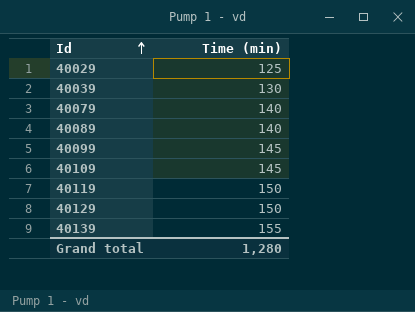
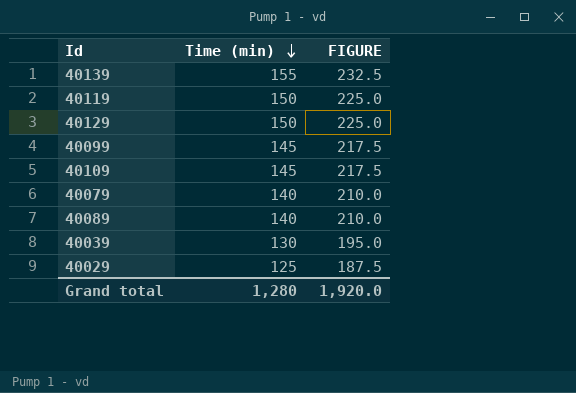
row order: Id ascending -> Time (min) descending
column FIGURE | formula: none -> [Time (min)] * 1.5

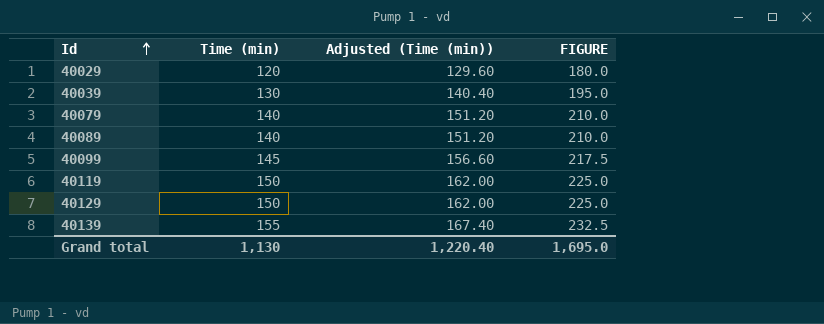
row order: Time (min) descending -> Id ascending
column Adjusted (Time (min)) | formula: none -> [Time (min)] * 1.08
row 40109: 145 | 217.5 -> none
40029 | Time (min): 125 -> 120
40029 | FIGURE: 187.5 -> 180.0
Grand total | Time (min): 1,280 -> 1,130
Grand total | FIGURE: 1,920.0 -> 1,695.0

